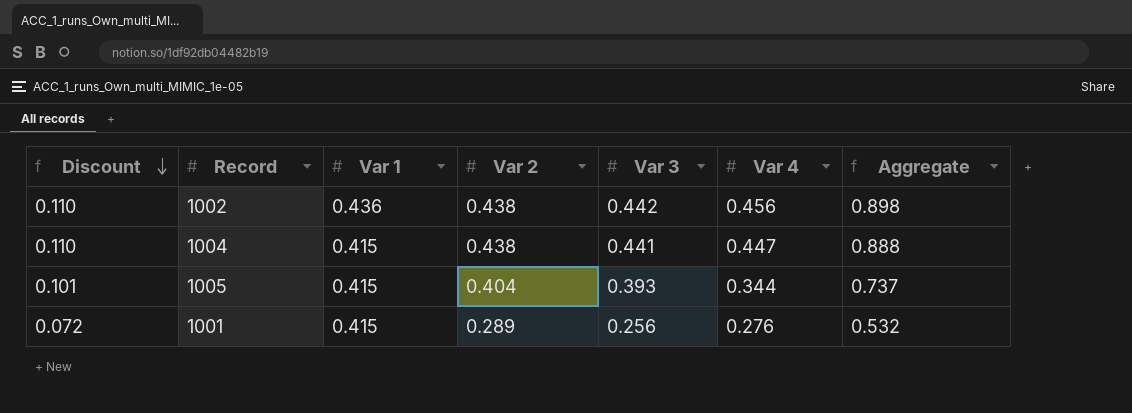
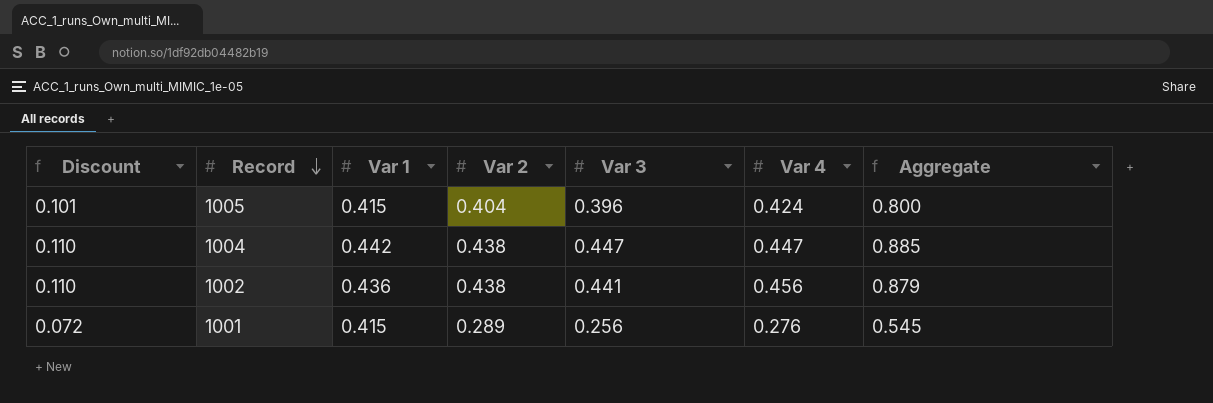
row order: Discount descending -> Record descending
column Aggregate | formula: [Var 3] + [Var 4] -> [Var 2] + [Var 3]
1005 | Var 3: 0.393 -> 0.396
1005 | Var 4: 0.344 -> 0.424
1004 | Var 1: 0.415 -> 0.442
1004 | Var 3: 0.441 -> 0.447
1002 | Var 3: 0.442 -> 0.441

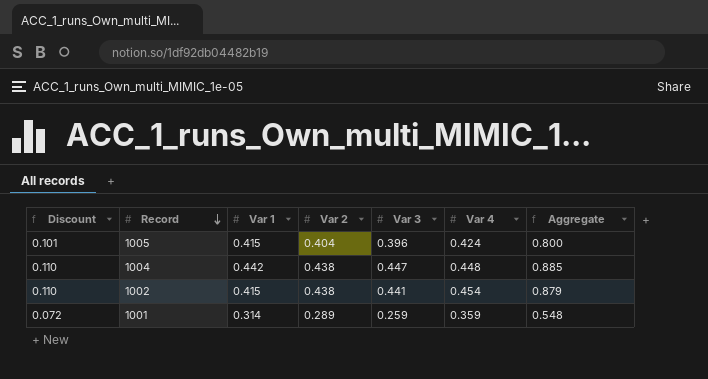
1004 | Var 4: 0.447 -> 0.448
1002 | Var 1: 0.436 -> 0.415
1002 | Var 4: 0.456 -> 0.454
1001 | Var 1: 0.415 -> 0.314
1001 | Var 3: 0.256 -> 0.259
1001 | Var 4: 0.276 -> 0.359
1001 | Aggregate: 0.545 -> 0.548

